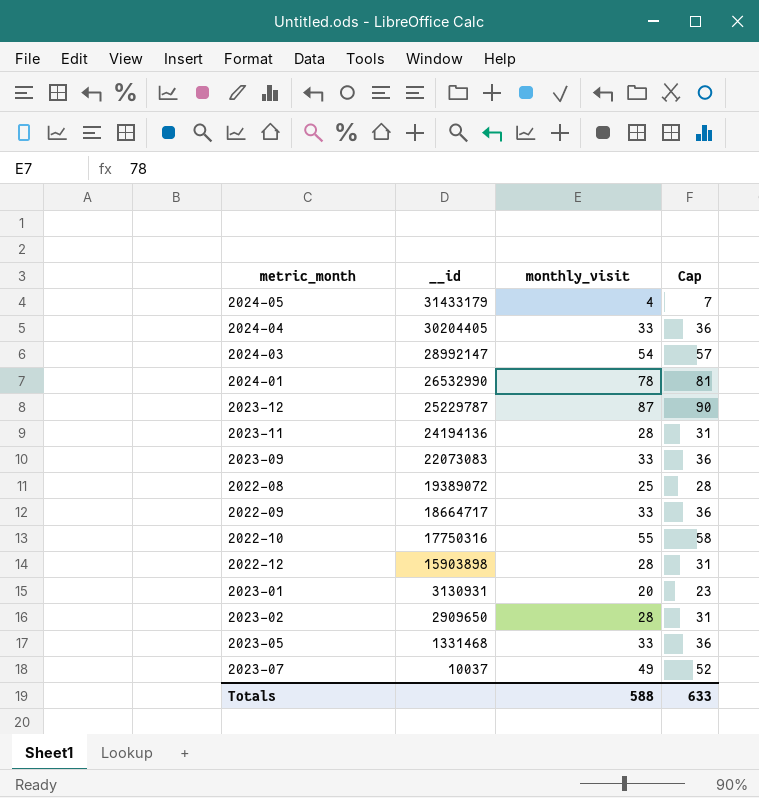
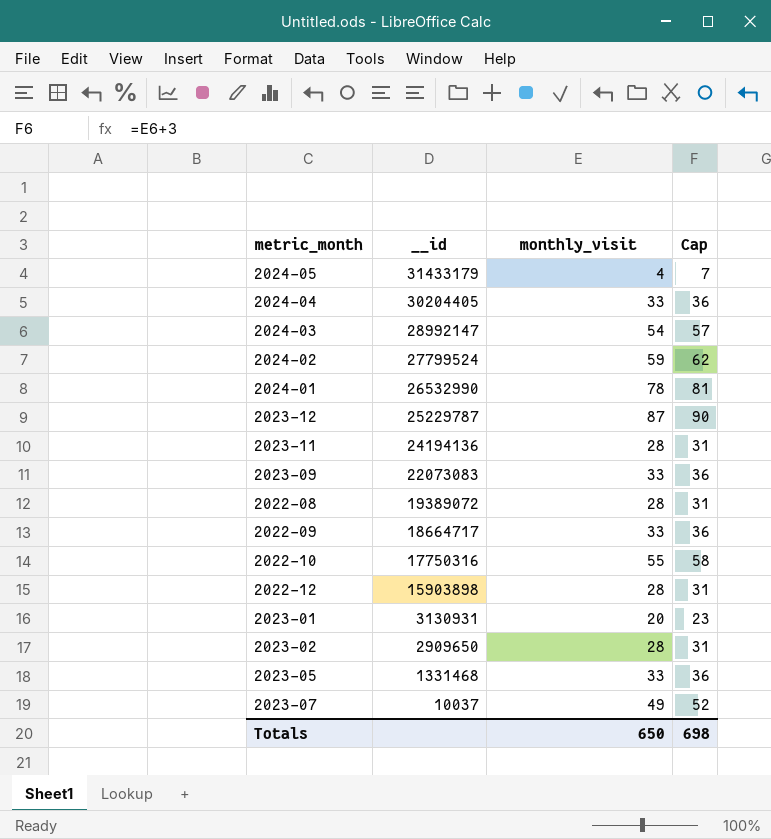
row 2024-02: none -> 27799524 | 59 | 62
2022-08 | monthly_visit: 25 -> 28
2022-08 | Cap: 28 -> 31
Totals | monthly_visit: 588 -> 650
Totals | Cap: 633 -> 698

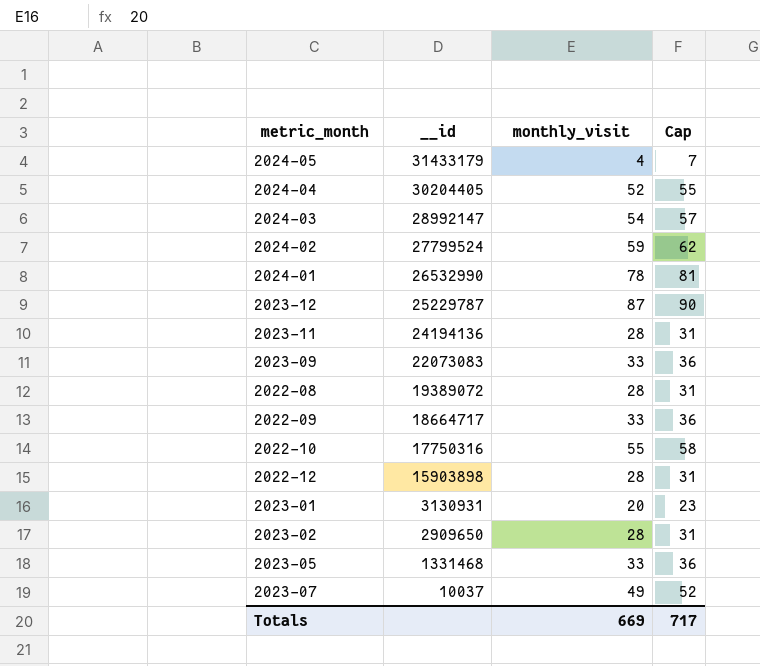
2024-04 | monthly_visit: 33 -> 52
2024-04 | Cap: 36 -> 55
Totals | monthly_visit: 650 -> 669
Totals | Cap: 698 -> 717

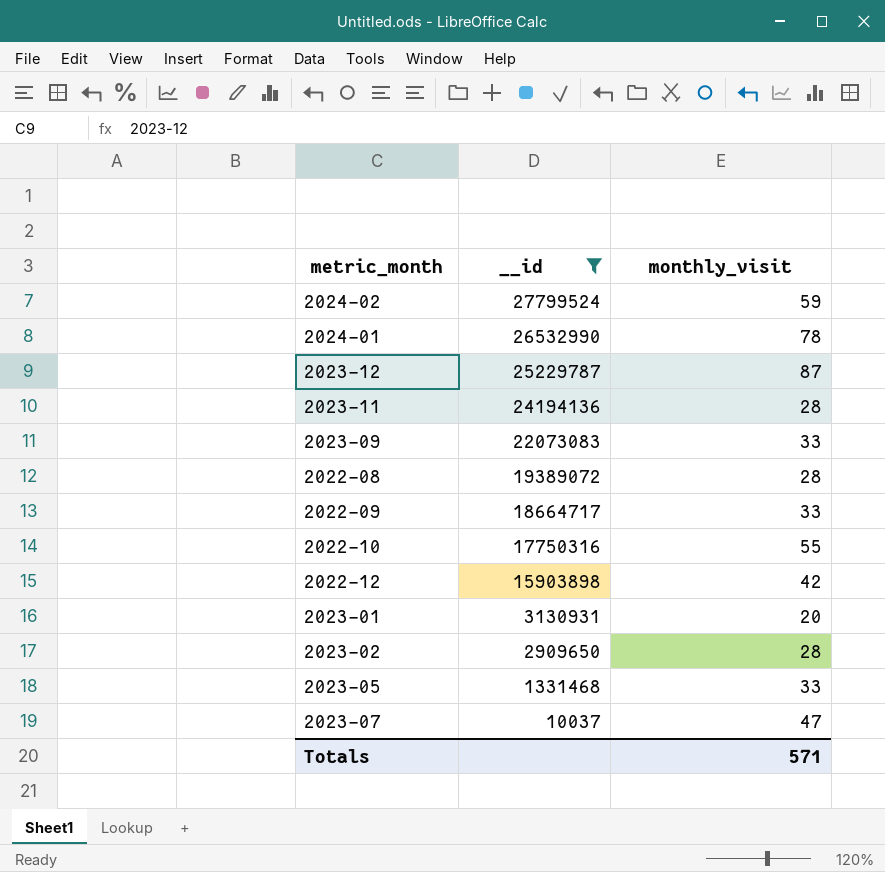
filter: none -> __id <= 27799524
column Cap | formula: [monthly_visit] + 3 -> none
2022-12 | monthly_visit: 28 -> 42
2023-07 | monthly_visit: 49 -> 47
Totals | monthly_visit: 669 -> 571

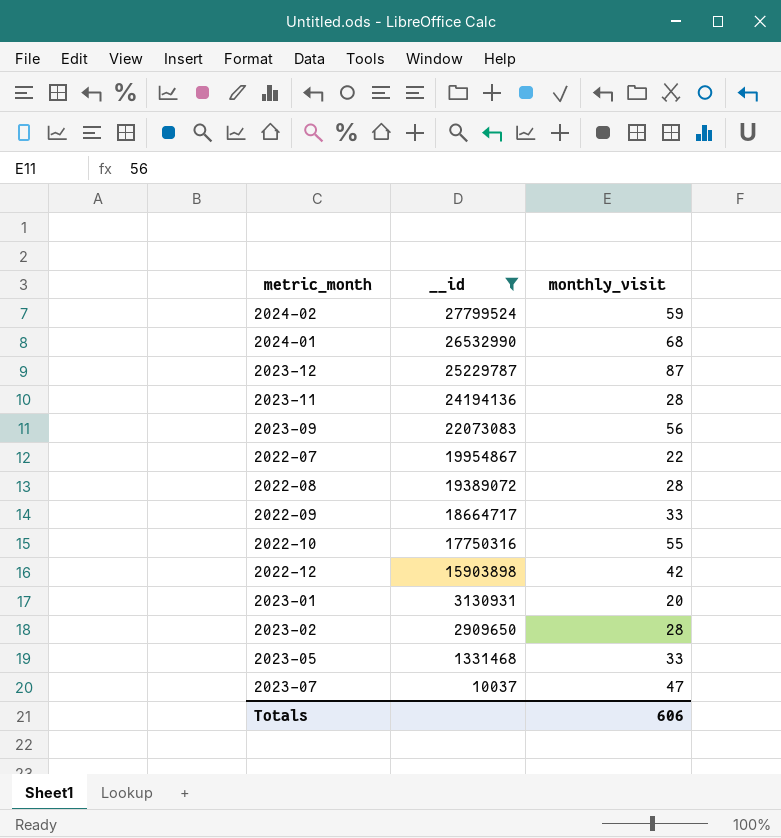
2024-01 | monthly_visit: 78 -> 68
2023-09 | monthly_visit: 33 -> 56
row 2022-07: none -> 19954867 | 22
Totals | monthly_visit: 571 -> 606

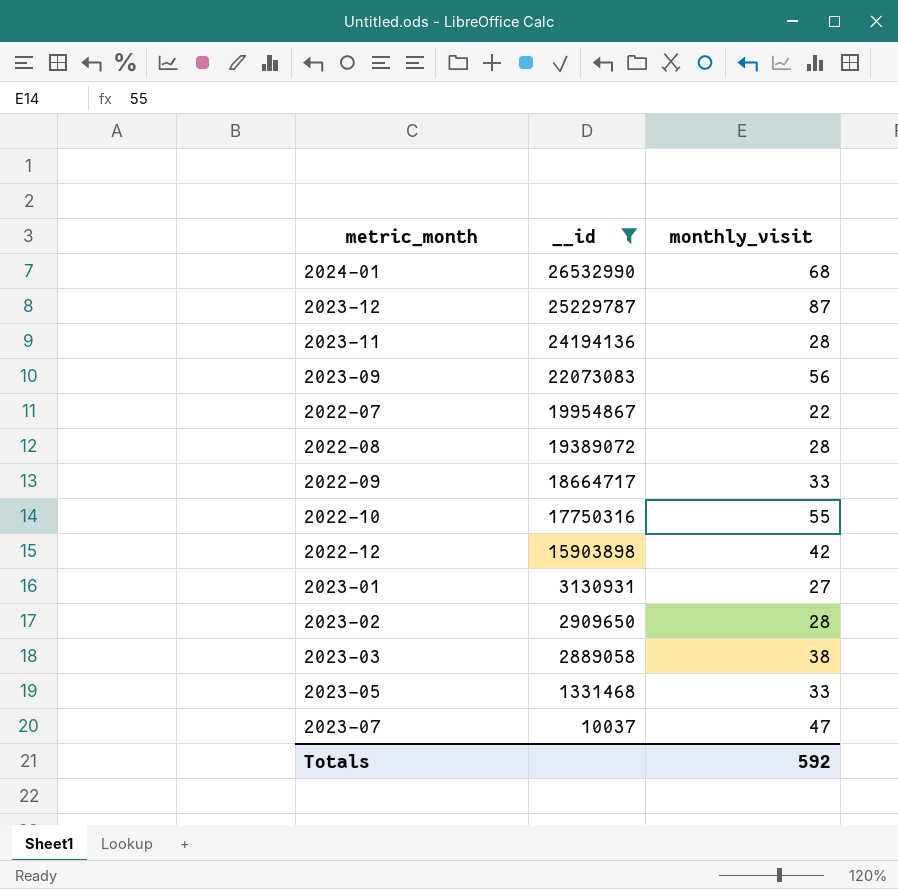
row 2024-02: 27799524 | 59 -> none
2023-01 | monthly_visit: 20 -> 27
row 2023-03: none -> 2889058 | 38
Totals | monthly_visit: 606 -> 592

